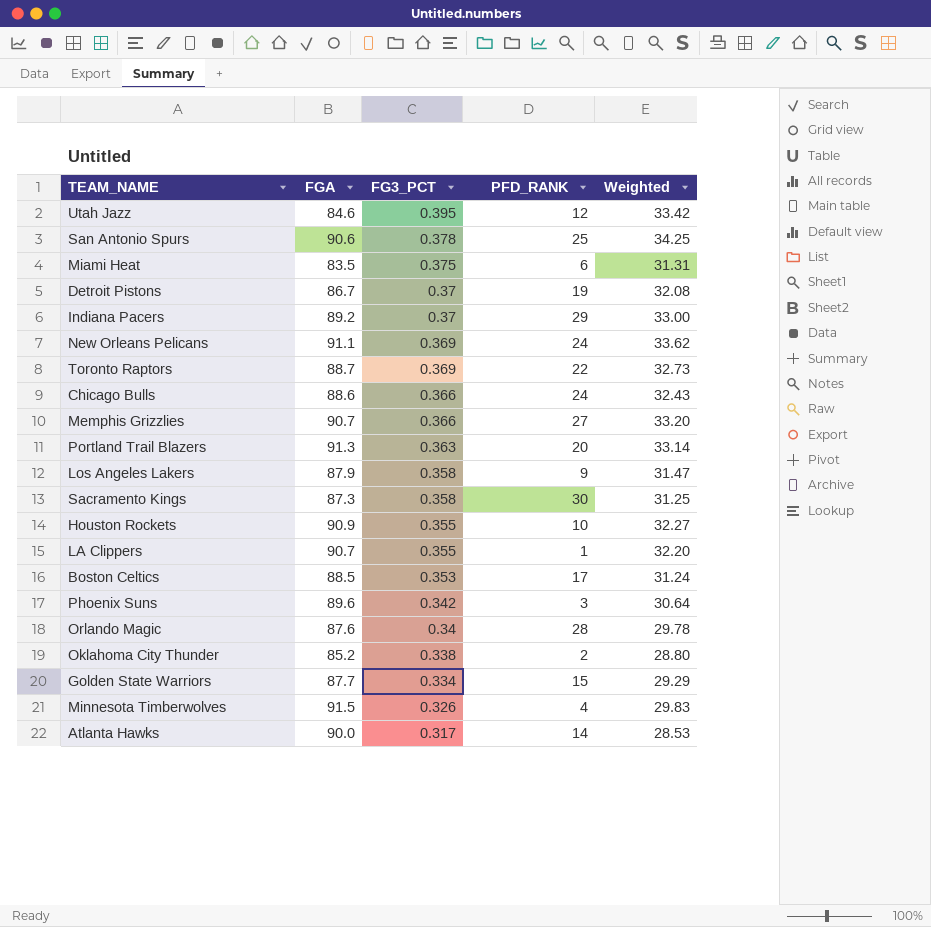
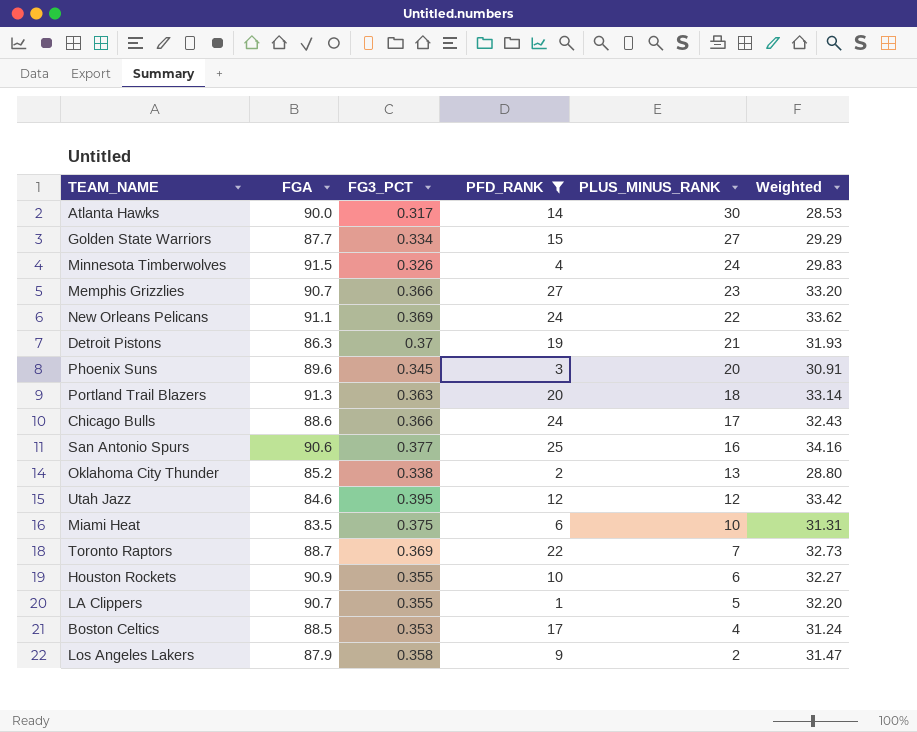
filter: none -> PFD_RANK <= 27
row order: FG3_PCT descending -> PLUS_MINUS_RANK descending
column PLUS_MINUS_RANK | position: none -> 5
Detroit Pistons | FGA: 86.7 -> 86.3
Detroit Pistons | Weighted: 32.08 -> 31.93
Phoenix Suns | FG3_PCT: 0.342 -> 0.345
Phoenix Suns | Weighted: 30.64 -> 30.91
San Antonio Spurs | FG3_PCT: 0.378 -> 0.377
San Antonio Spurs | Weighted: 34.25 -> 34.16

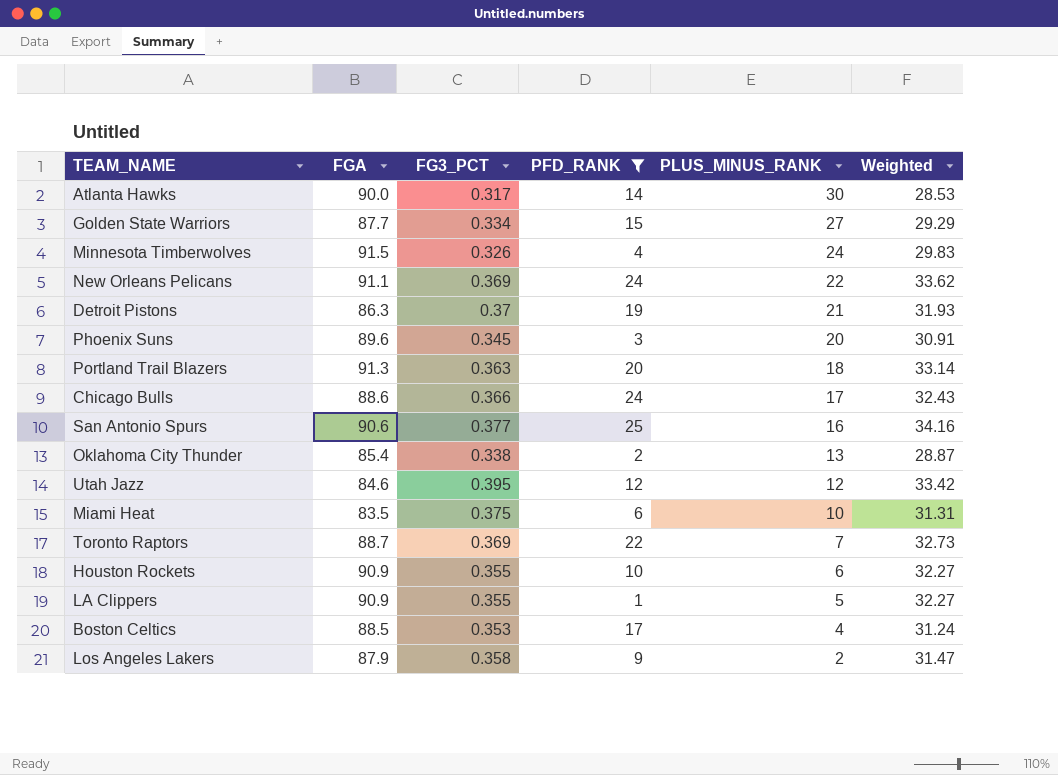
row Memphis Grizzlies: 90.7 | 0.366 | 27 | 23 | 33.20 -> none
Oklahoma City Thunder | FGA: 85.2 -> 85.4
Oklahoma City Thunder | Weighted: 28.80 -> 28.87
LA Clippers | FGA: 90.7 -> 90.9
LA Clippers | Weighted: 32.20 -> 32.27

